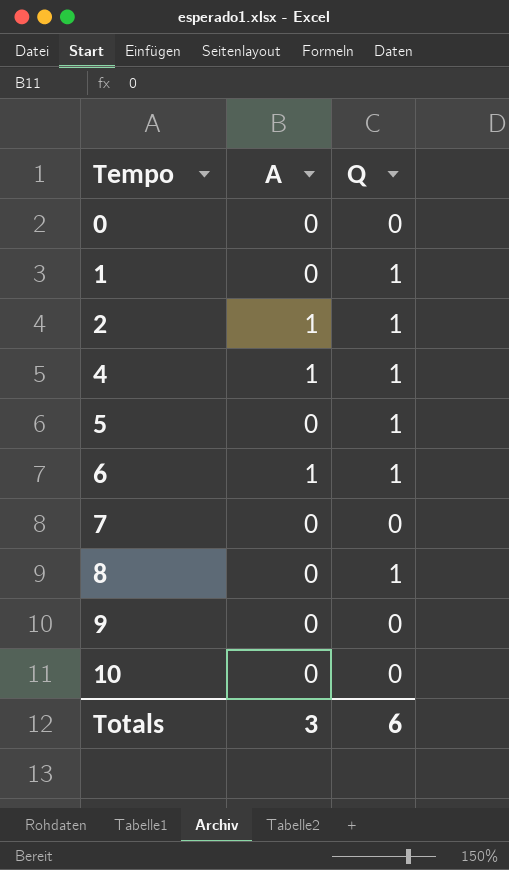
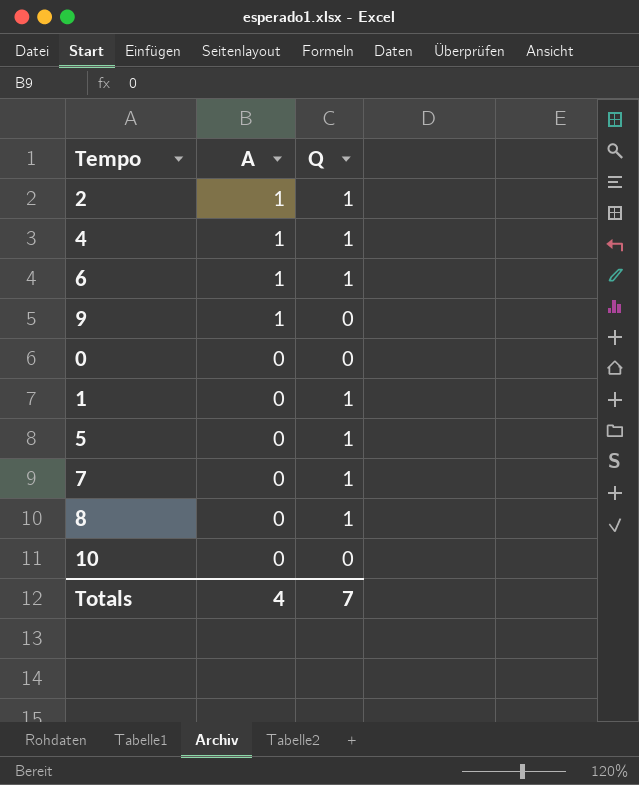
row order: Tempo ascending -> A descending
9 | A: 0 -> 1
7 | Q: 0 -> 1
Totals | A: 3 -> 4
Totals | Q: 6 -> 7

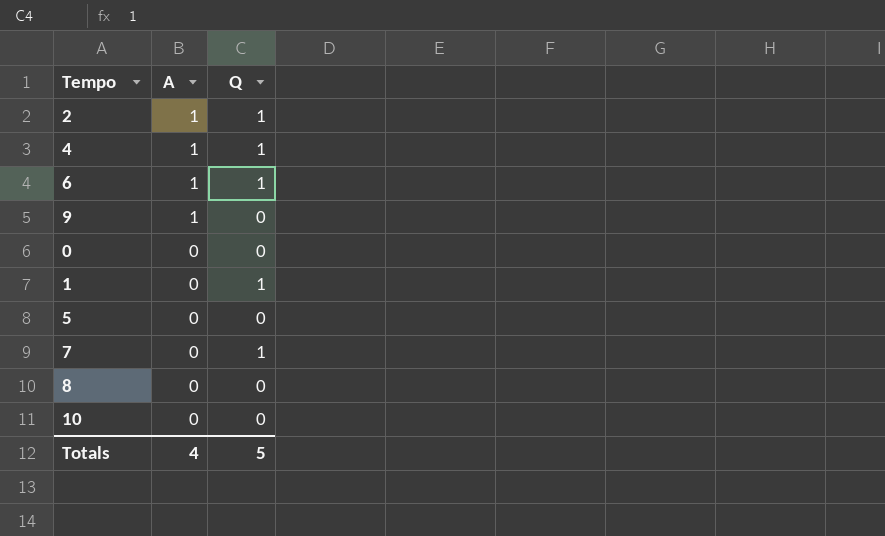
5 | Q: 1 -> 0
8 | Q: 1 -> 0
Totals | Q: 7 -> 5

